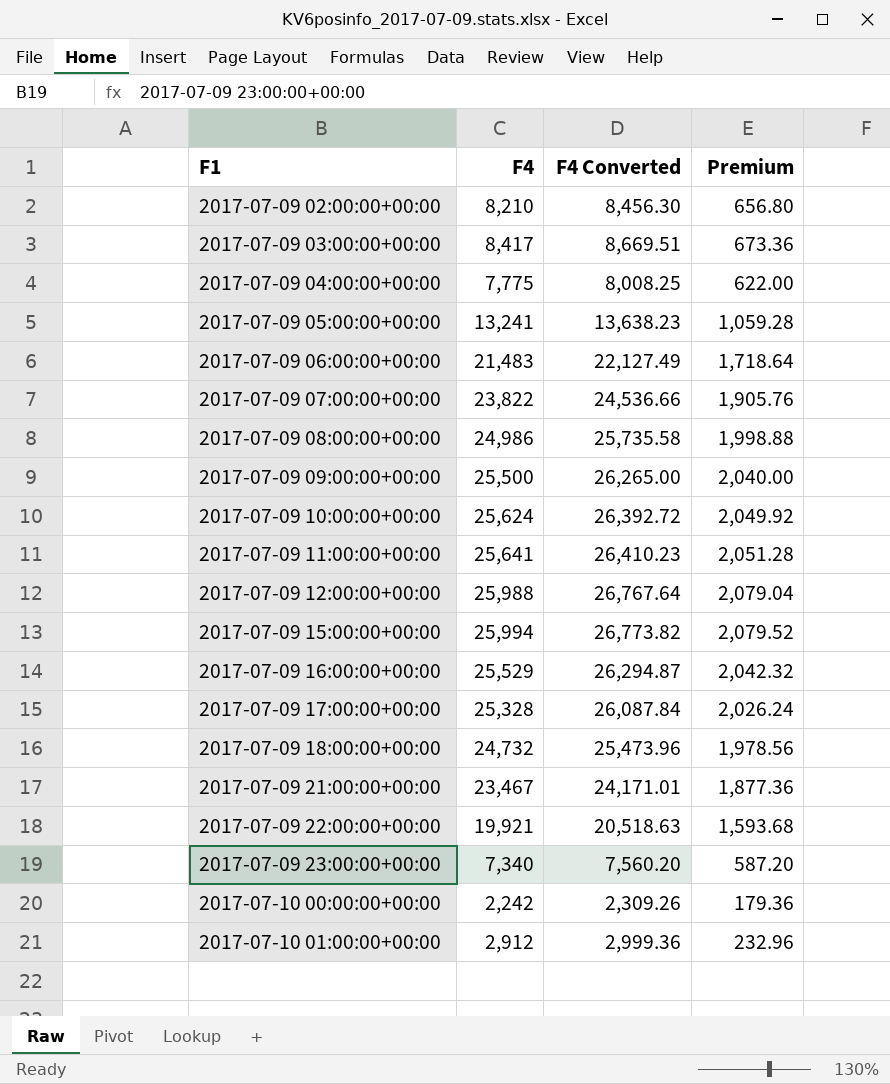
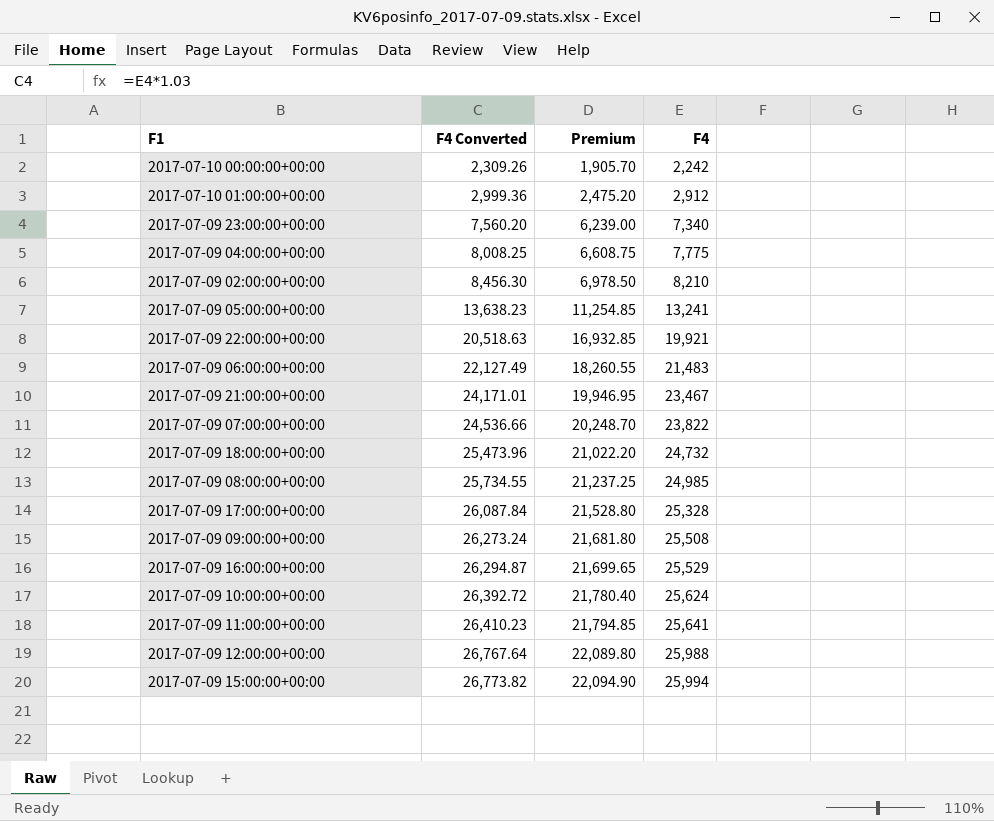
row order: F1 ascending -> F4 Converted ascending
column Premium | formula: [F4] * 0.08 -> [F4] * 0.85
column F4 | position: 2 -> 4
row 2017-07-09 03:00:00+00:00: 8,417 | 8,669.51 | 673.36 -> none
2017-07-09 08:00:00+00:00 | F4 Converted: 25,735.58 -> 25,734.55
2017-07-09 08:00:00+00:00 | F4: 24,986 -> 24,985
2017-07-09 09:00:00+00:00 | F4 Converted: 26,265.00 -> 26,273.24
2017-07-09 09:00:00+00:00 | F4: 25,500 -> 25,508

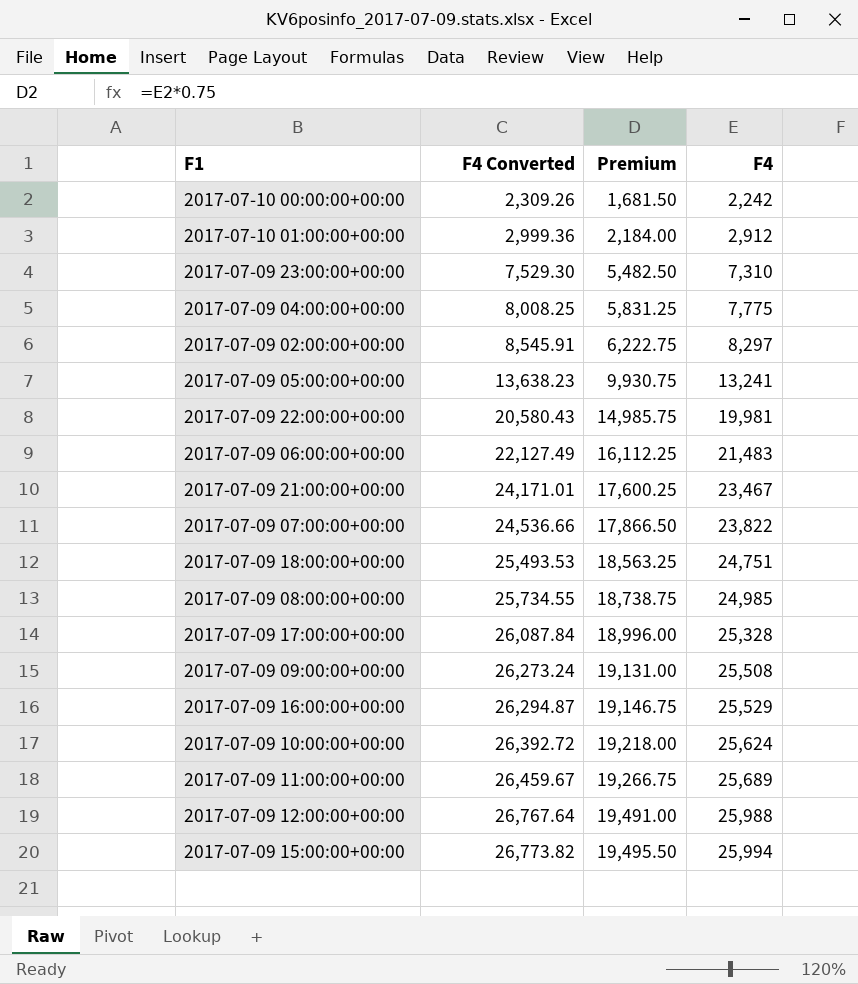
column Premium | formula: [F4] * 0.85 -> [F4] * 0.75
2017-07-09 23:00:00+00:00 | F4 Converted: 7,560.20 -> 7,529.30
2017-07-09 23:00:00+00:00 | F4: 7,340 -> 7,310
2017-07-09 02:00:00+00:00 | F4 Converted: 8,456.30 -> 8,545.91
2017-07-09 02:00:00+00:00 | F4: 8,210 -> 8,297
2017-07-09 22:00:00+00:00 | F4 Converted: 20,518.63 -> 20,580.43
2017-07-09 22:00:00+00:00 | F4: 19,921 -> 19,981
2017-07-09 18:00:00+00:00 | F4 Converted: 25,473.96 -> 25,493.53
2017-07-09 18:00:00+00:00 | F4: 24,732 -> 24,751
2017-07-09 11:00:00+00:00 | F4 Converted: 26,410.23 -> 26,459.67
2017-07-09 11:00:00+00:00 | F4: 25,641 -> 25,689

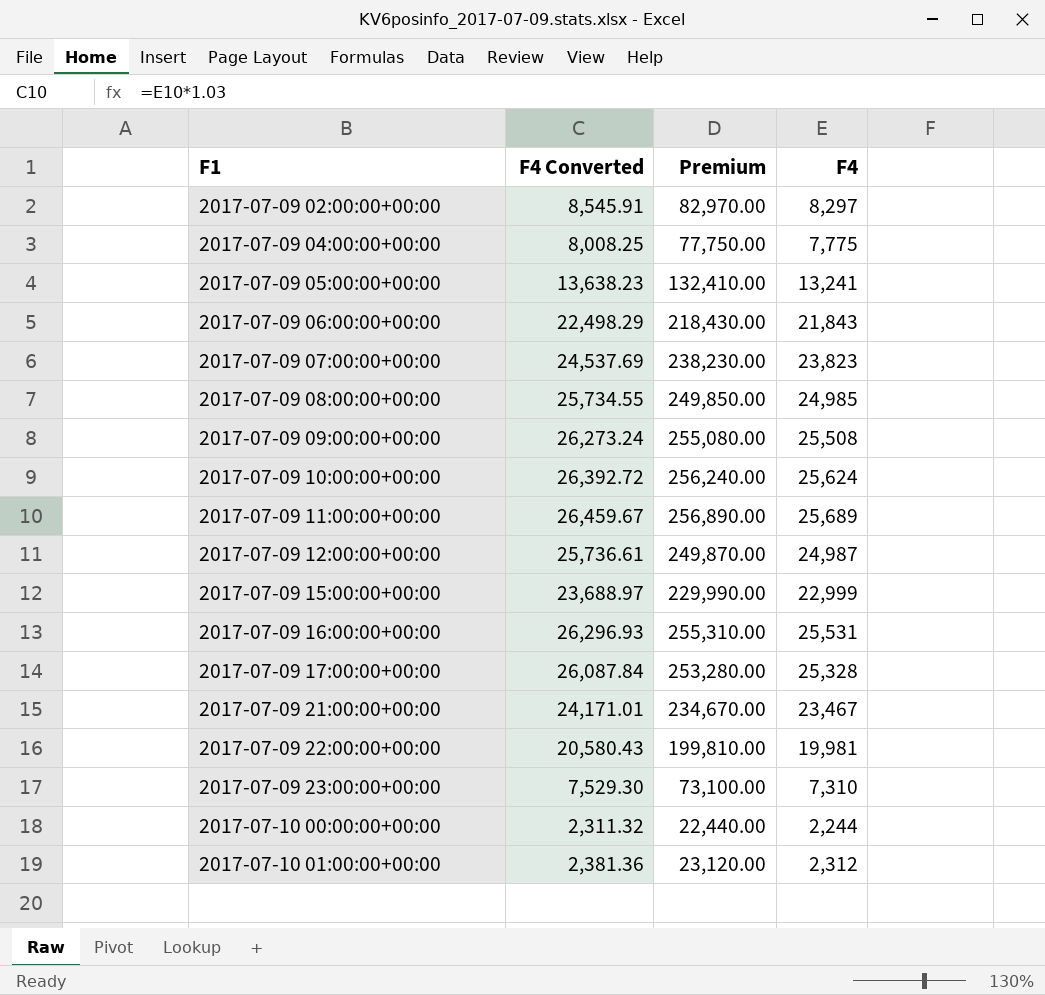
row order: F4 Converted ascending -> F1 ascending
column Premium | formula: [F4] * 0.75 -> [F4] * 10
row 2017-07-09 18:00:00+00:00: 25,493.53 | 18,563.25 | 24,751 -> none
2017-07-09 06:00:00+00:00 | F4 Converted: 22,127.49 -> 22,498.29
2017-07-09 06:00:00+00:00 | F4: 21,483 -> 21,843
2017-07-09 07:00:00+00:00 | F4 Converted: 24,536.66 -> 24,537.69
2017-07-09 07:00:00+00:00 | F4: 23,822 -> 23,823
2017-07-09 12:00:00+00:00 | F4 Converted: 26,767.64 -> 25,736.61
2017-07-09 12:00:00+00:00 | F4: 25,988 -> 24,987
2017-07-09 15:00:00+00:00 | F4 Converted: 26,773.82 -> 23,688.97
2017-07-09 15:00:00+00:00 | F4: 25,994 -> 22,999
2017-07-09 16:00:00+00:00 | F4 Converted: 26,294.87 -> 26,296.93
2017-07-09 16:00:00+00:00 | F4: 25,529 -> 25,531
2017-07-10 00:00:00+00:00 | F4 Converted: 2,309.26 -> 2,311.32
2017-07-10 00:00:00+00:00 | F4: 2,242 -> 2,244
2017-07-10 01:00:00+00:00 | F4 Converted: 2,999.36 -> 2,381.36
2017-07-10 01:00:00+00:00 | F4: 2,912 -> 2,312

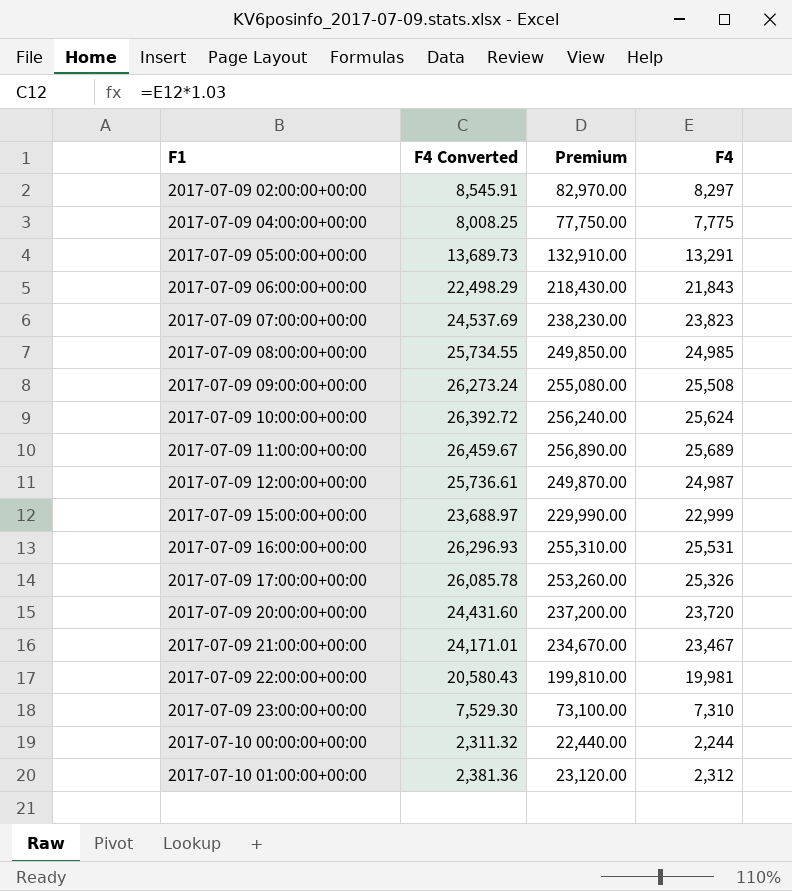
2017-07-09 05:00:00+00:00 | F4 Converted: 13,638.23 -> 13,689.73
2017-07-09 05:00:00+00:00 | Premium: 132,410.00 -> 132,910.00
2017-07-09 05:00:00+00:00 | F4: 13,241 -> 13,291
2017-07-09 17:00:00+00:00 | F4 Converted: 26,087.84 -> 26,085.78
2017-07-09 17:00:00+00:00 | Premium: 253,280.00 -> 253,260.00
2017-07-09 17:00:00+00:00 | F4: 25,328 -> 25,326
row 2017-07-09 20:00:00+00:00: none -> 24,431.60 | 237,200.00 | 23,720

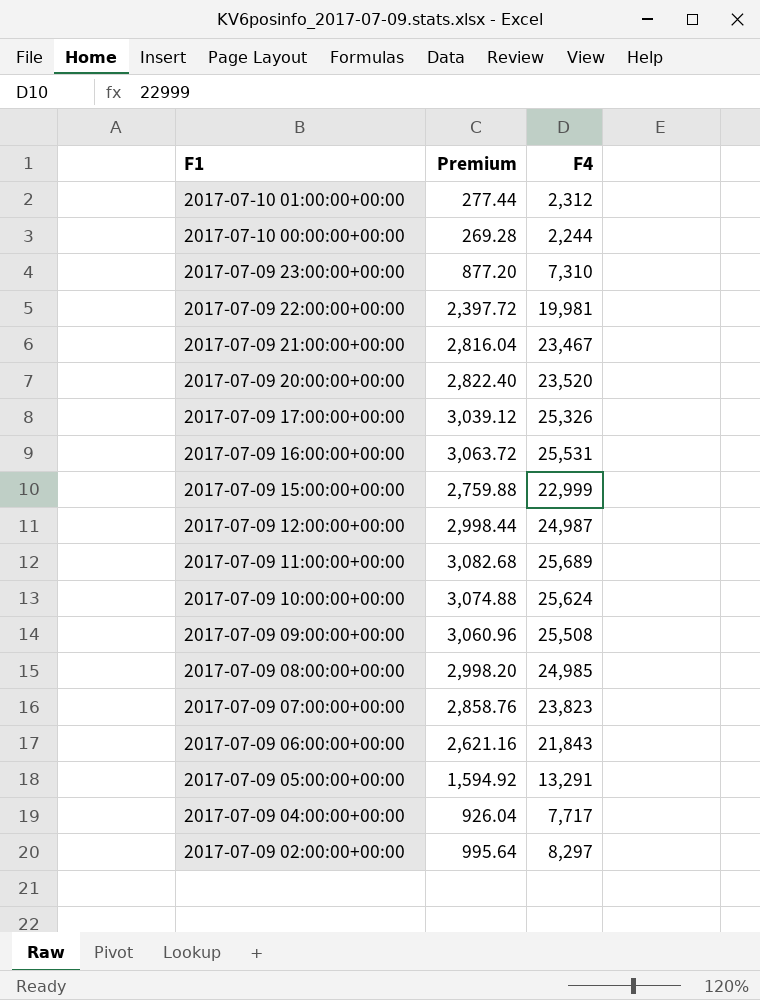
row order: F1 ascending -> F1 descending
column F4 Converted | formula: [F4] * 1.03 -> none
column Premium | formula: [F4] * 10 -> [F4] * 0.12
2017-07-09 20:00:00+00:00 | F4: 23,720 -> 23,520
2017-07-09 04:00:00+00:00 | F4: 7,775 -> 7,717

